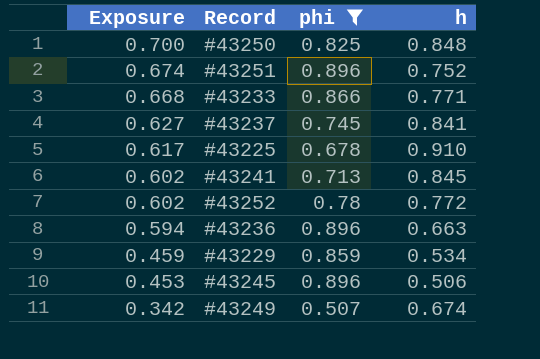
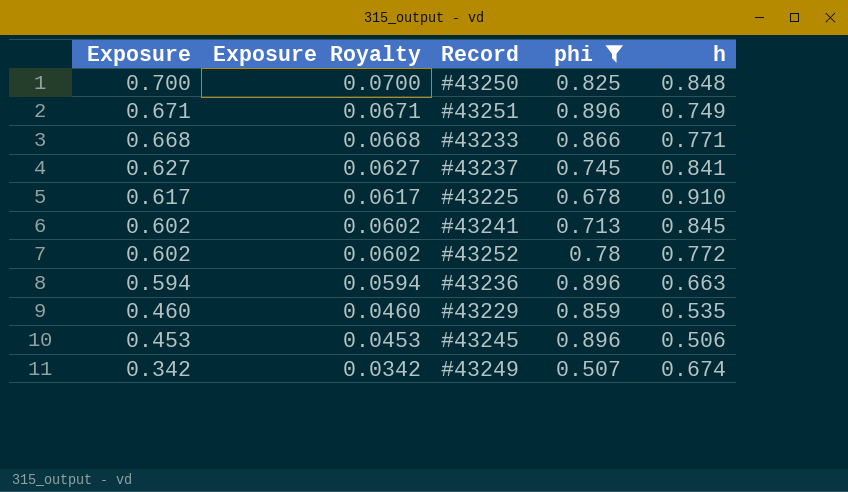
column Exposure Royalty | formula: none -> [Exposure] * 0.1
#43251 | Exposure: 0.674 -> 0.671
#43251 | h: 0.752 -> 0.749
#43229 | Exposure: 0.459 -> 0.460
#43229 | h: 0.534 -> 0.535

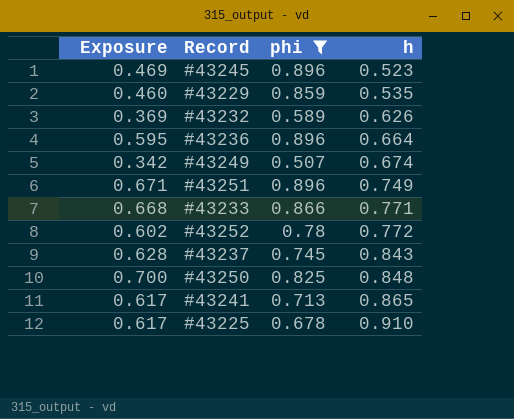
row order: Exposure descending -> h ascending
column Exposure Royalty | formula: [Exposure] * 0.1 -> none
#43245 | Exposure: 0.453 -> 0.469
#43245 | h: 0.506 -> 0.523
row #43232: none -> 0.369 | 0.589 | 0.626
#43236 | Exposure: 0.594 -> 0.595
#43236 | h: 0.663 -> 0.664
#43237 | Exposure: 0.627 -> 0.628
#43237 | h: 0.841 -> 0.843
#43241 | Exposure: 0.602 -> 0.617
#43241 | h: 0.845 -> 0.865

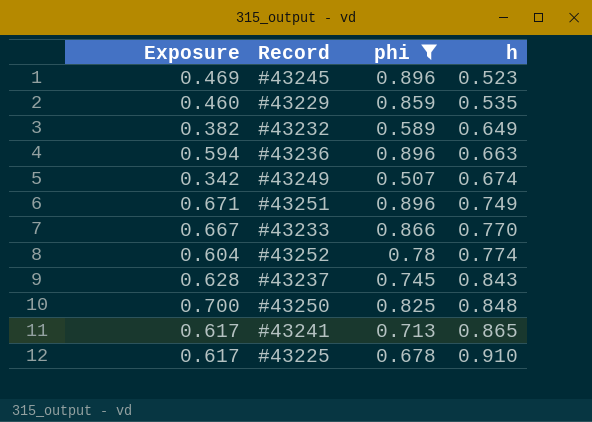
#43232 | Exposure: 0.369 -> 0.382
#43232 | h: 0.626 -> 0.649
#43236 | Exposure: 0.595 -> 0.594
#43236 | h: 0.664 -> 0.663
#43233 | Exposure: 0.668 -> 0.667
#43233 | h: 0.771 -> 0.770
#43252 | Exposure: 0.602 -> 0.604
#43252 | h: 0.772 -> 0.774

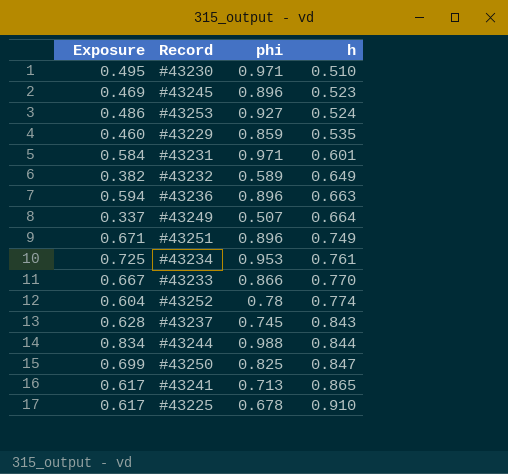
filter: phi <= 0.896 -> none
#43249 | Exposure: 0.342 -> 0.337
#43249 | h: 0.674 -> 0.664
#43250 | Exposure: 0.700 -> 0.699
#43250 | h: 0.848 -> 0.847

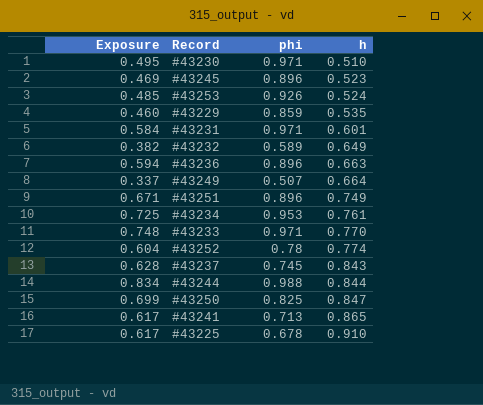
#43253 | Exposure: 0.486 -> 0.485
#43253 | phi: 0.927 -> 0.926
#43233 | Exposure: 0.667 -> 0.748
#43233 | phi: 0.866 -> 0.971

